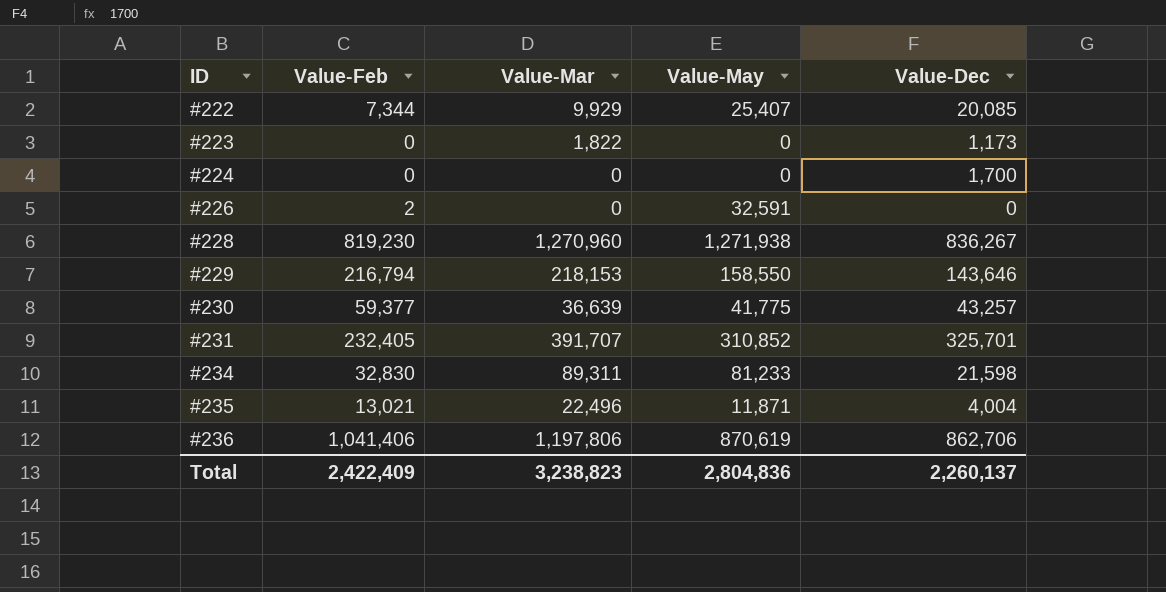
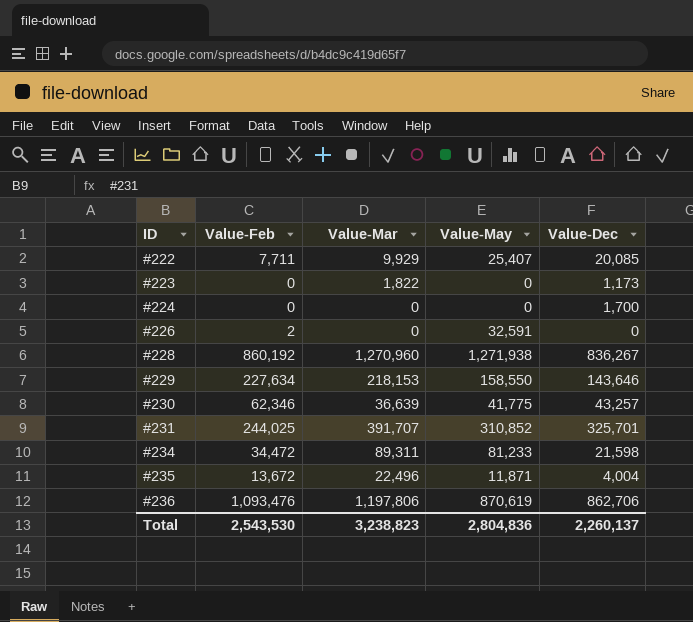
#222 | Value-Feb: 7,344 -> 7,711
#228 | Value-Feb: 819,230 -> 860,192
#229 | Value-Feb: 216,794 -> 227,634
#230 | Value-Feb: 59,377 -> 62,346
#231 | Value-Feb: 232,405 -> 244,025
#234 | Value-Feb: 32,830 -> 34,472
#235 | Value-Feb: 13,021 -> 13,672
#236 | Value-Feb: 1,041,406 -> 1,093,476
Total | Value-Feb: 2,422,409 -> 2,543,530

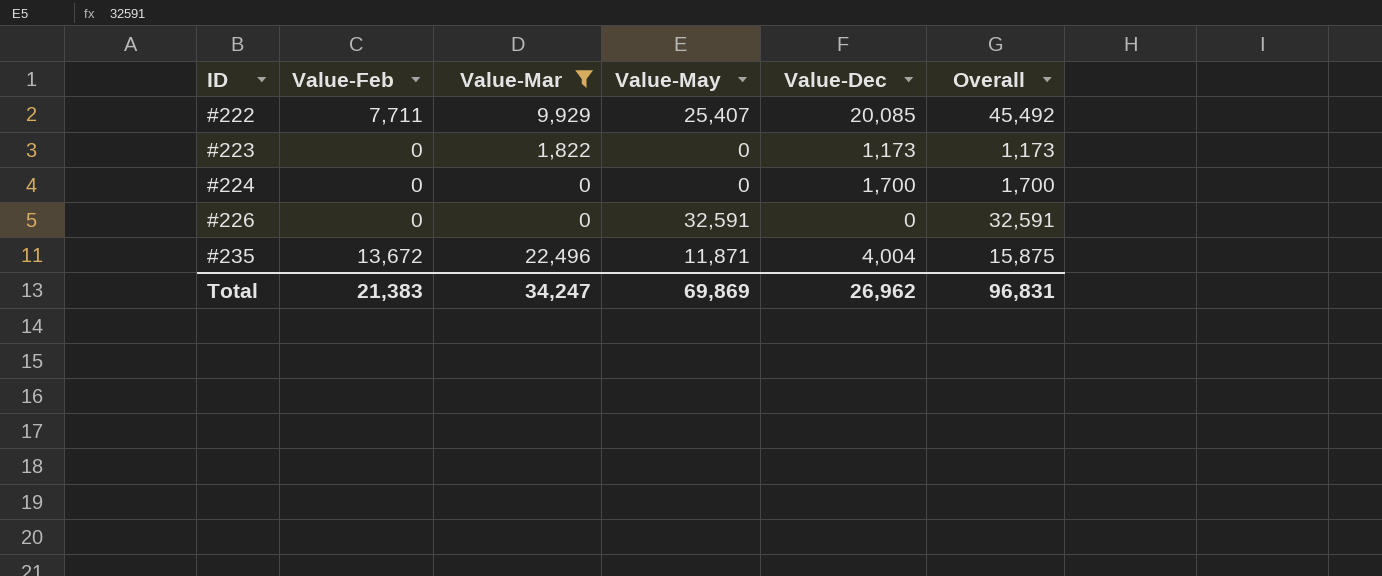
filter: none -> Value-Mar <= 22,496
column Overall | formula: none -> [Value-May] + [Value-Dec]
#226 | Value-Feb: 2 -> 0
Total | Value-Feb: 2,543,530 -> 21,383
Total | Value-Mar: 3,238,823 -> 34,247
Total | Value-May: 2,804,836 -> 69,869
Total | Value-Dec: 2,260,137 -> 26,962

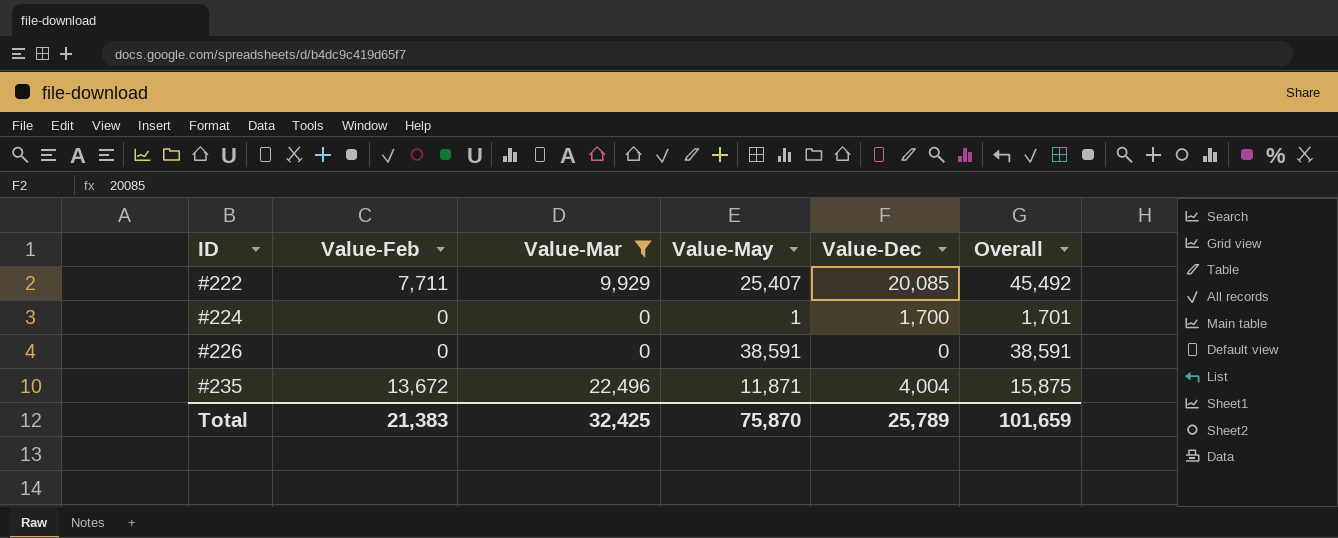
row #223: 0 | 1,822 | 0 | 1,173 | 1,173 -> none
#224 | Value-May: 0 -> 1
#224 | Overall: 1,700 -> 1,701
#226 | Value-May: 32,591 -> 38,591
#226 | Overall: 32,591 -> 38,591
Total | Value-Mar: 34,247 -> 32,425
Total | Value-May: 69,869 -> 75,870
Total | Value-Dec: 26,962 -> 25,789
Total | Overall: 96,831 -> 101,659

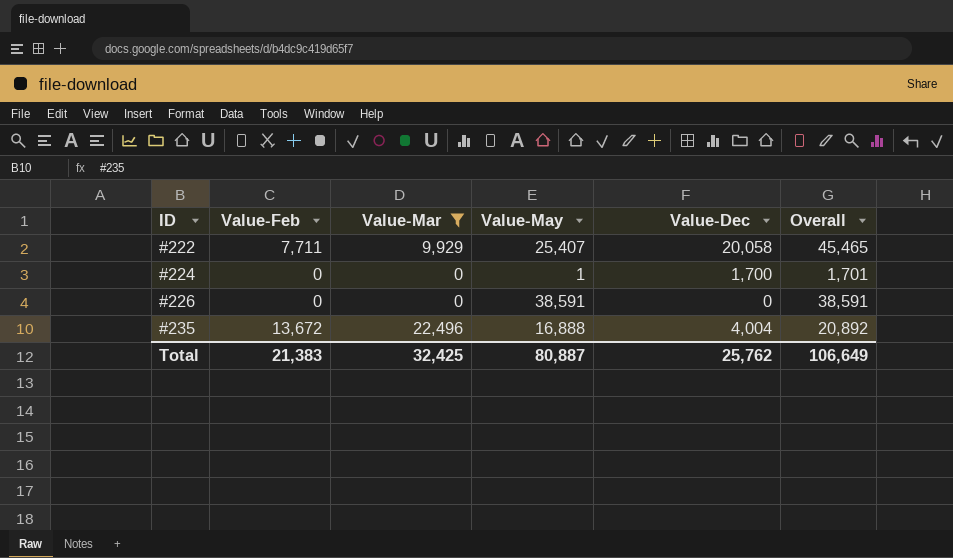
#222 | Value-Dec: 20,085 -> 20,058
#222 | Overall: 45,492 -> 45,465
#235 | Value-May: 11,871 -> 16,888
#235 | Overall: 15,875 -> 20,892
Total | Value-May: 75,870 -> 80,887
Total | Value-Dec: 25,789 -> 25,762
Total | Overall: 101,659 -> 106,649

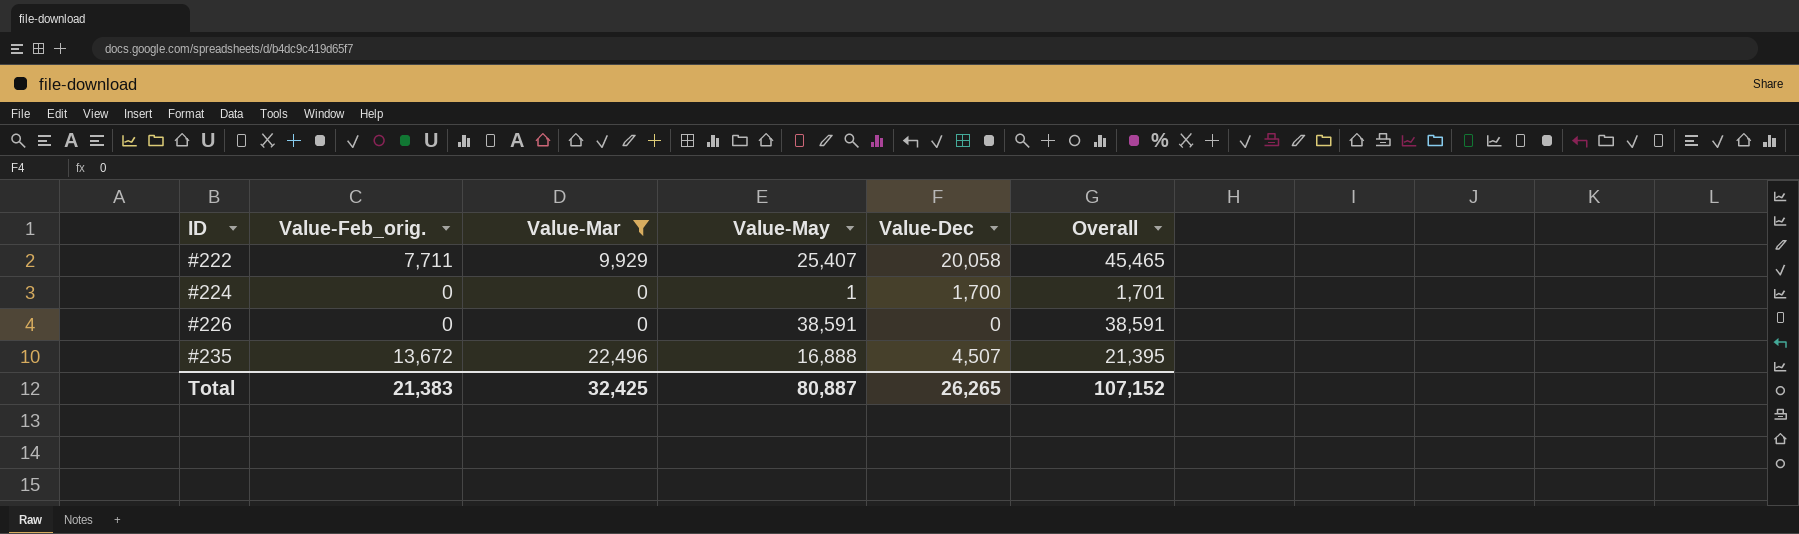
column name: Value-Feb -> Value-Feb_orig.
#235 | Value-Dec: 4,004 -> 4,507
#235 | Overall: 20,892 -> 21,395
Total | Value-Dec: 25,762 -> 26,265
Total | Overall: 106,649 -> 107,152

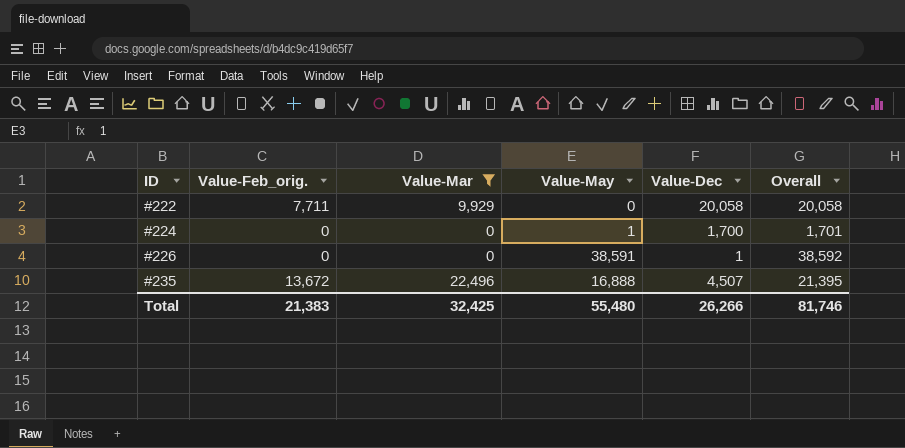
#222 | Value-May: 25,407 -> 0
#222 | Overall: 45,465 -> 20,058
#226 | Value-Dec: 0 -> 1
#226 | Overall: 38,591 -> 38,592
Total | Value-May: 80,887 -> 55,480
Total | Value-Dec: 26,265 -> 26,266
Total | Overall: 107,152 -> 81,746

